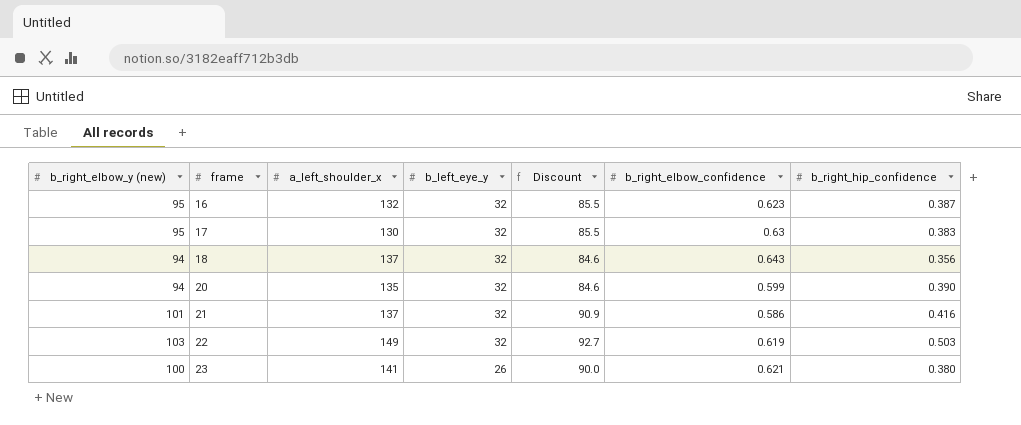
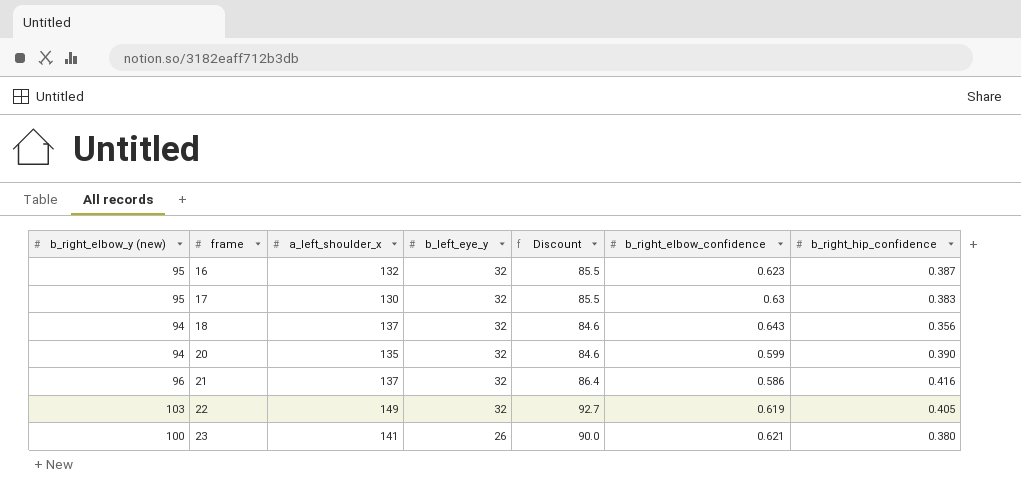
21 | b_right_elbow_y (new): 101 -> 96
21 | Discount: 90.9 -> 86.4
22 | b_right_hip_confidence: 0.503 -> 0.405

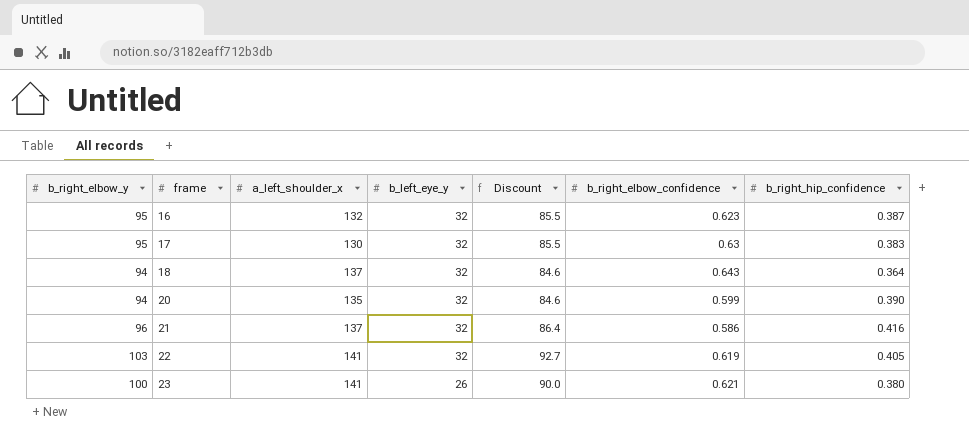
column name: b_right_elbow_y (new) -> b_right_elbow_y
18 | b_right_hip_confidence: 0.356 -> 0.364
22 | a_left_shoulder_x: 149 -> 141

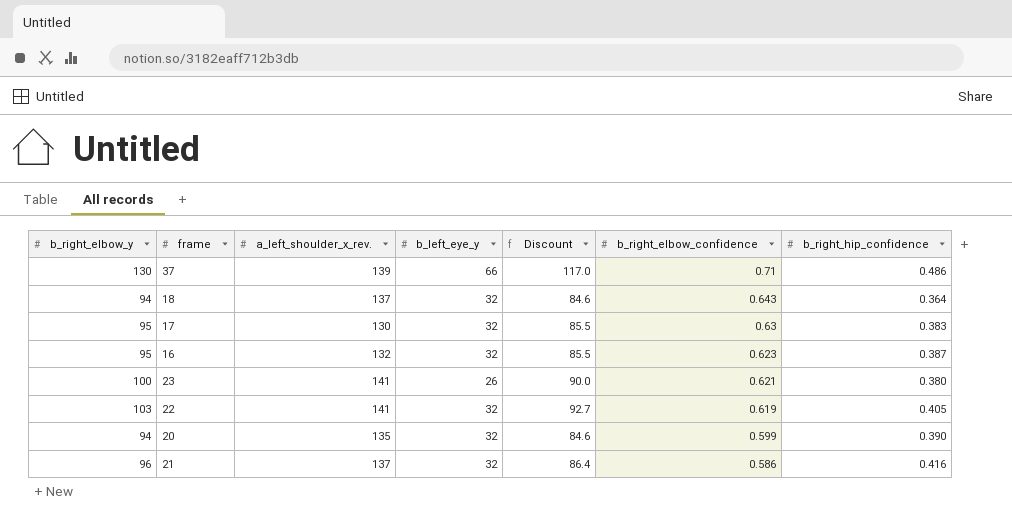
row order: frame ascending -> b_right_elbow_confidence descending
column name: a_left_shoulder_x -> a_left_shoulder_x_rev.
row 37: none -> 130 | 139 | 66 | 117.0 | 0.71 | 0.486

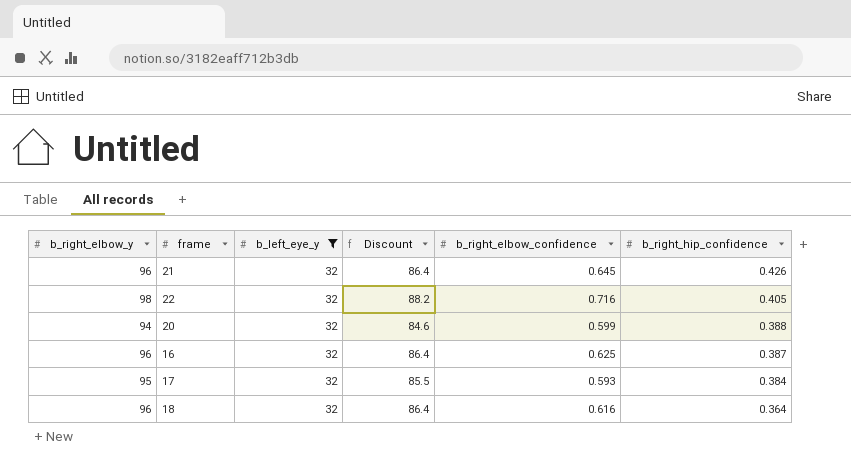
filter: none -> b_left_eye_y = 32
row order: b_right_elbow_confidence descending -> b_right_hip_confidence descending
column a_left_shoulder_x_rev. | position: 3 -> none
21 | b_right_elbow_confidence: 0.586 -> 0.645
21 | b_right_hip_confidence: 0.416 -> 0.426
22 | b_right_elbow_y: 103 -> 98
22 | Discount: 92.7 -> 88.2
22 | b_right_elbow_confidence: 0.619 -> 0.716
20 | b_right_hip_confidence: 0.390 -> 0.388
16 | b_right_elbow_y: 95 -> 96
16 | Discount: 85.5 -> 86.4
16 | b_right_elbow_confidence: 0.623 -> 0.625
17 | b_right_elbow_confidence: 0.63 -> 0.593
17 | b_right_hip_confidence: 0.383 -> 0.384
18 | b_right_elbow_y: 94 -> 96
18 | Discount: 84.6 -> 86.4
18 | b_right_elbow_confidence: 0.643 -> 0.616

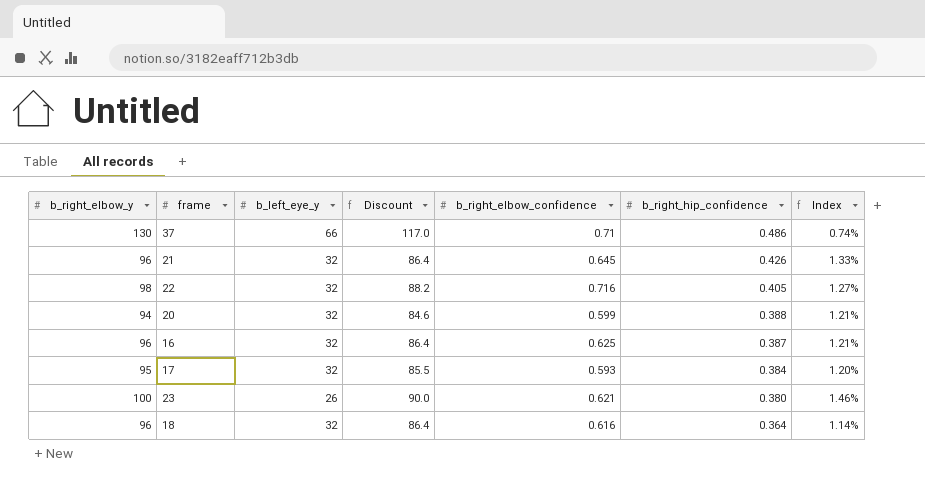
filter: b_left_eye_y = 32 -> none
column Index | formula: none -> [b_right_hip_confidence] / [b_left_eye_y]

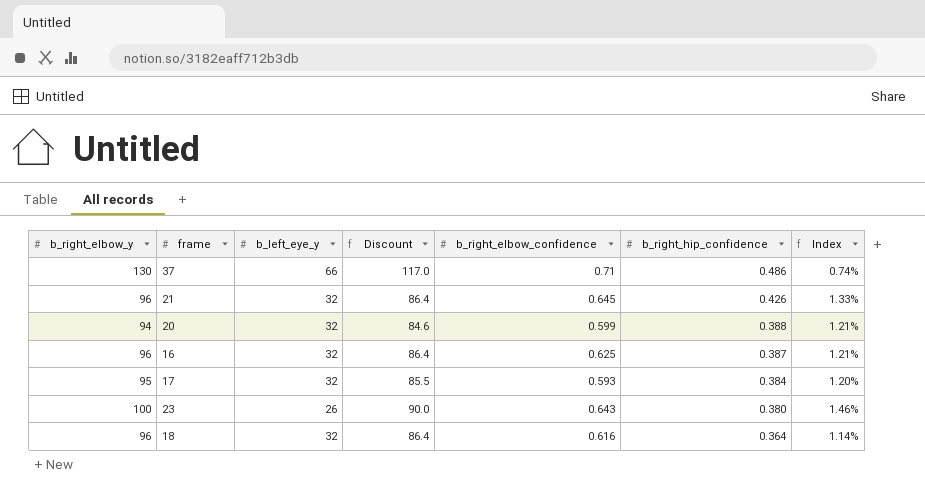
row 22: 98 | 32 | 88.2 | 0.716 | 0.405 | 1.27% -> none
23 | b_right_elbow_confidence: 0.621 -> 0.643

